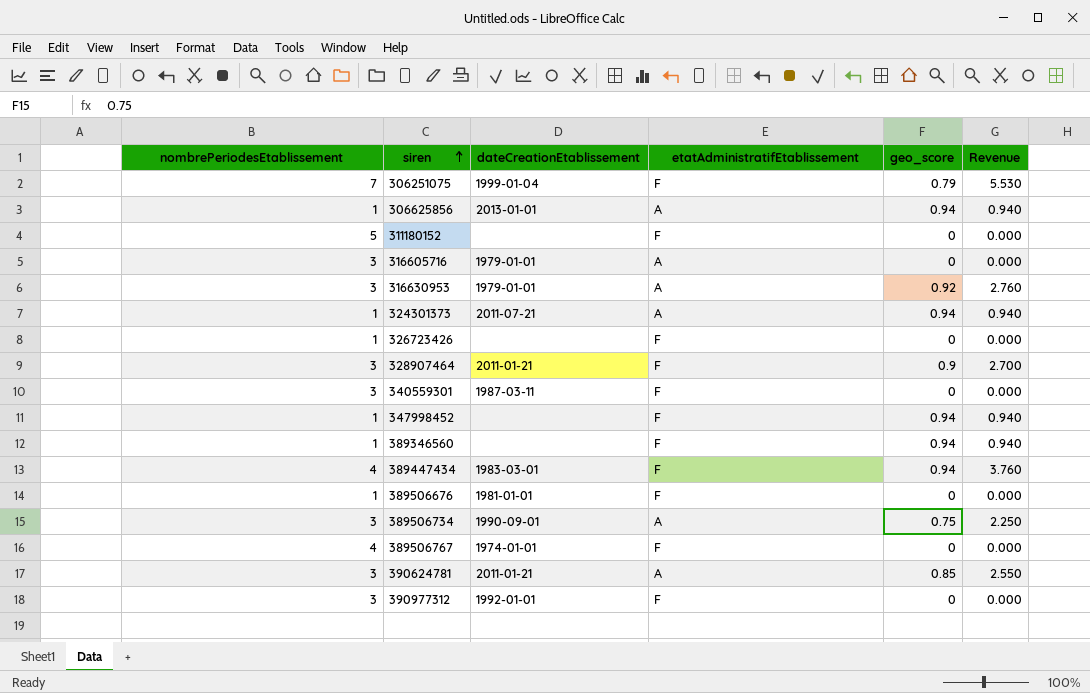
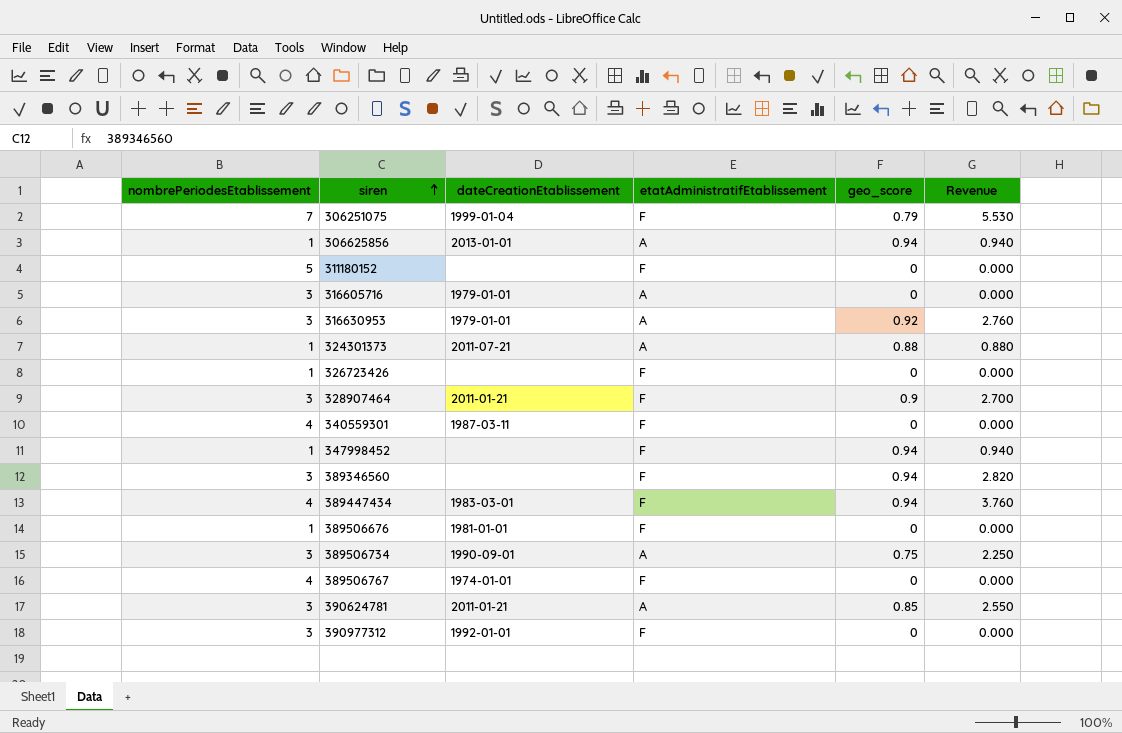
324301373 | geo_score: 0.94 -> 0.88
324301373 | Revenue: 0.940 -> 0.880
340559301 | nombrePeriodesEtablissement: 3 -> 4
389346560 | nombrePeriodesEtablissement: 1 -> 3
389346560 | Revenue: 0.940 -> 2.820

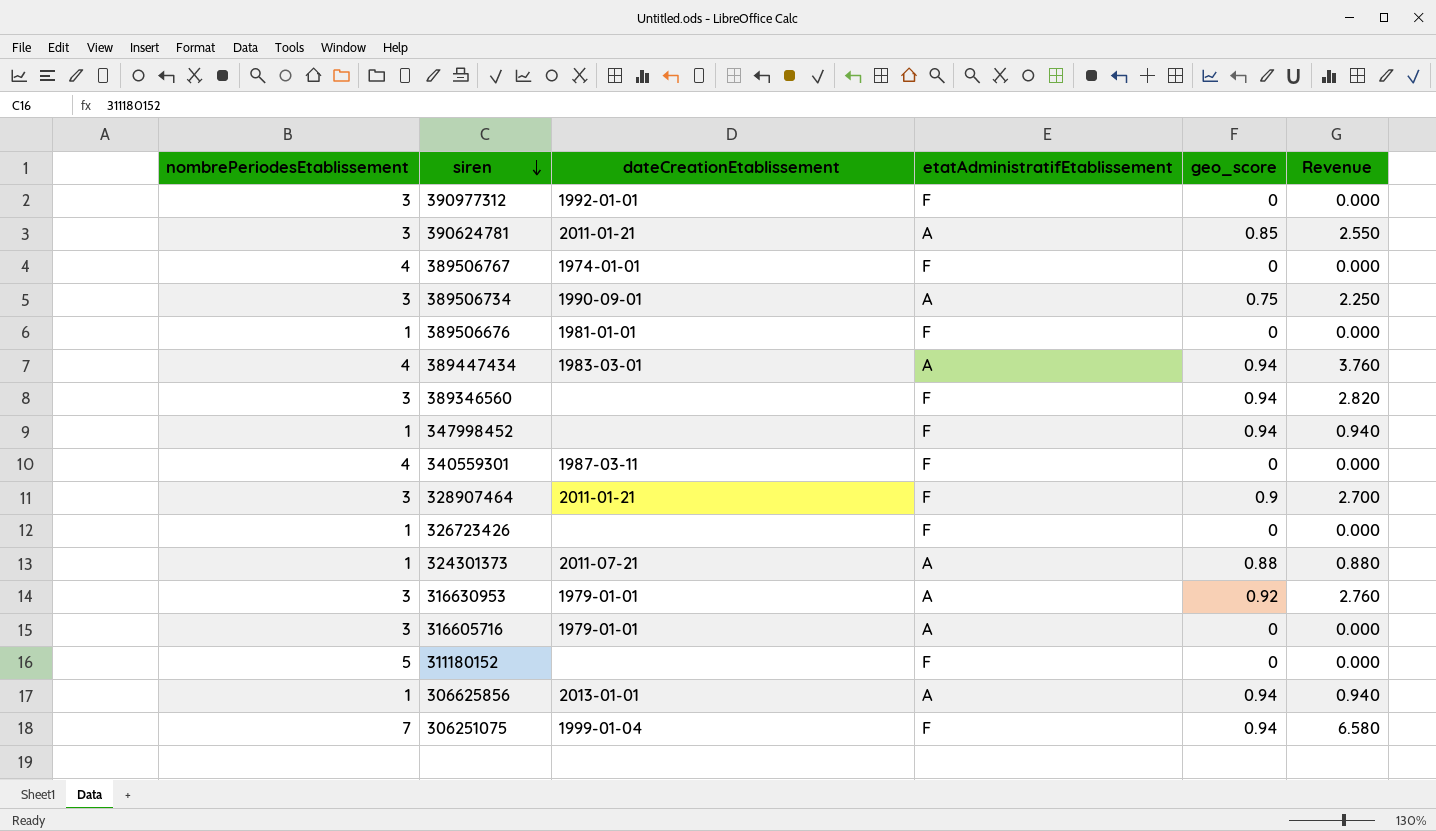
row order: siren ascending -> siren descending
389447434 | etatAdministratifEtablissement: F -> A
306251075 | geo_score: 0.79 -> 0.94
306251075 | Revenue: 5.530 -> 6.580

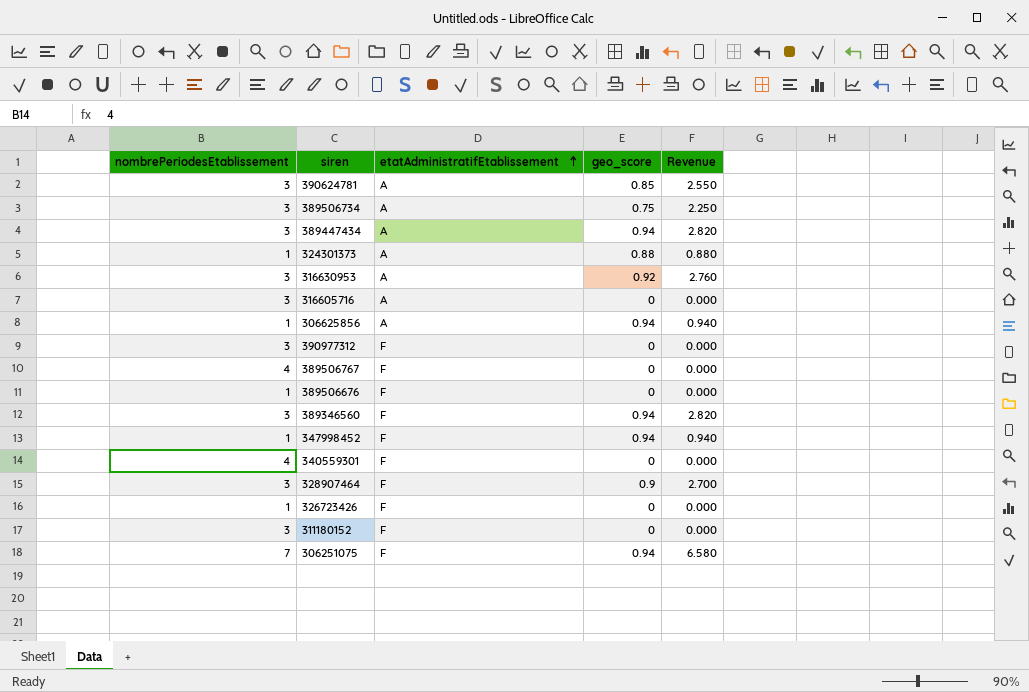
row order: siren descending -> etatAdministratifEtablissement ascending
column dateCreationEtablissement | position: 3 -> none
389447434 | nombrePeriodesEtablissement: 4 -> 3
389447434 | Revenue: 3.760 -> 2.820
311180152 | nombrePeriodesEtablissement: 5 -> 3

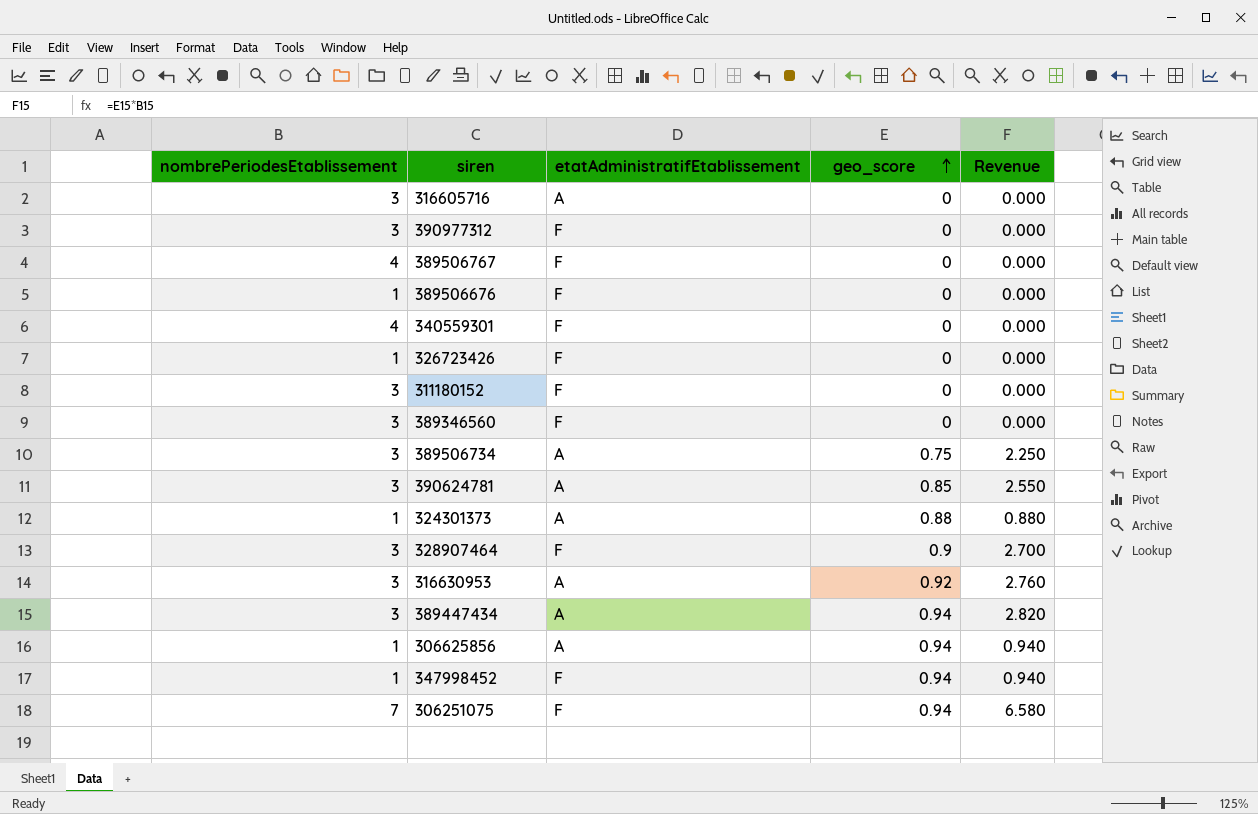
row order: etatAdministratifEtablissement ascending -> geo_score ascending
389346560 | geo_score: 0.94 -> 0
389346560 | Revenue: 2.820 -> 0.000

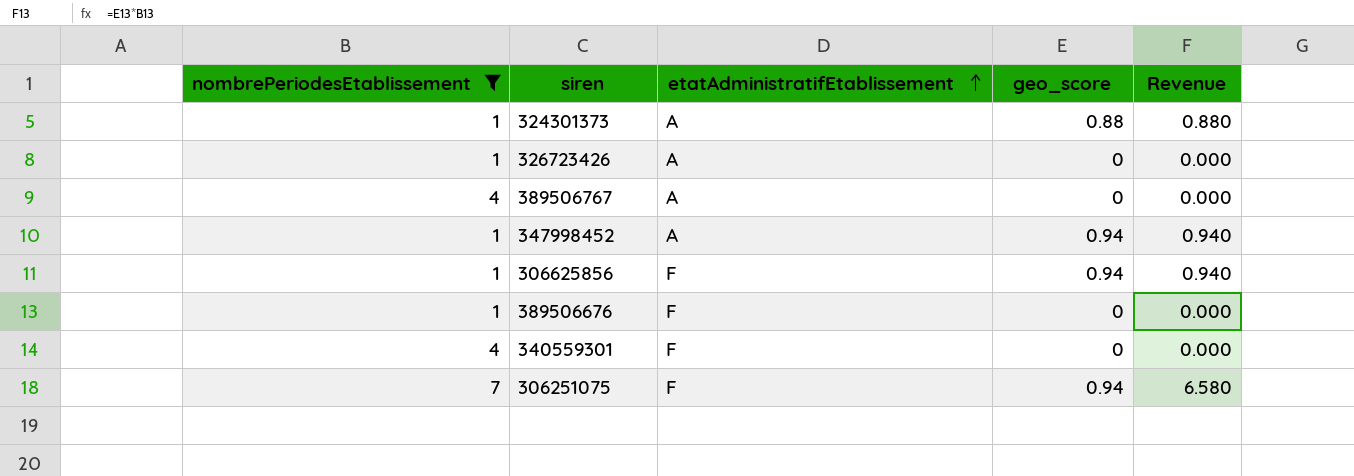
filter: none -> nombrePeriodesEtablissement != 3
row order: geo_score ascending -> etatAdministratifEtablissement ascending
326723426 | etatAdministratifEtablissement: F -> A
389506767 | etatAdministratifEtablissement: F -> A
347998452 | etatAdministratifEtablissement: F -> A
306625856 | etatAdministratifEtablissement: A -> F

